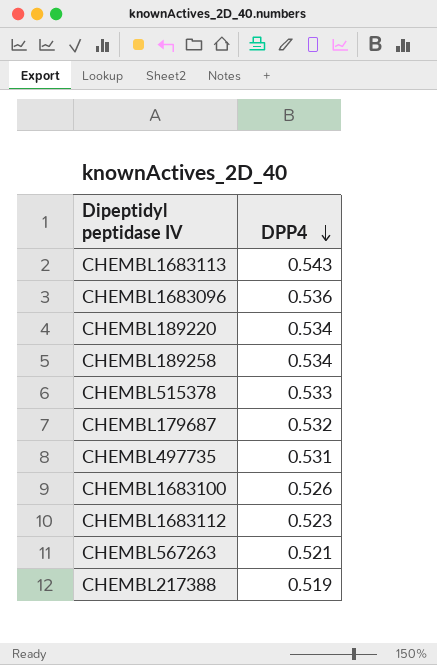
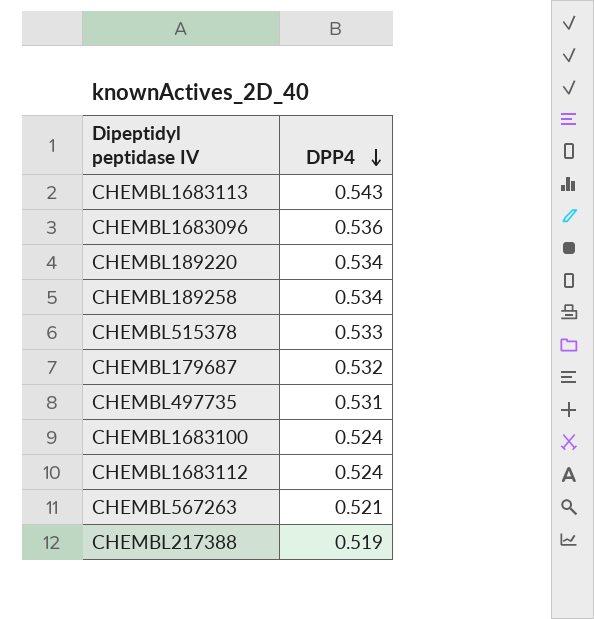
CHEMBL1683100 | DPP4: 0.526 -> 0.524
CHEMBL1683112 | DPP4: 0.523 -> 0.524

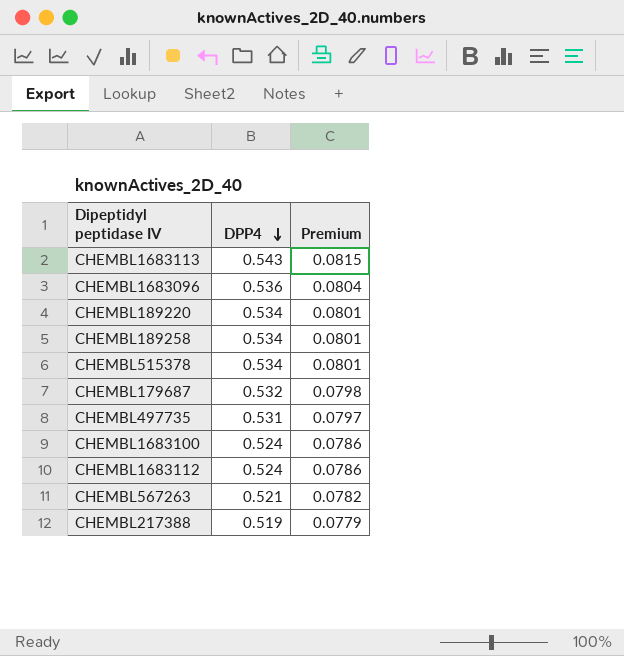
column Premium | formula: none -> [DPP4] * 0.15
CHEMBL515378 | DPP4: 0.533 -> 0.534

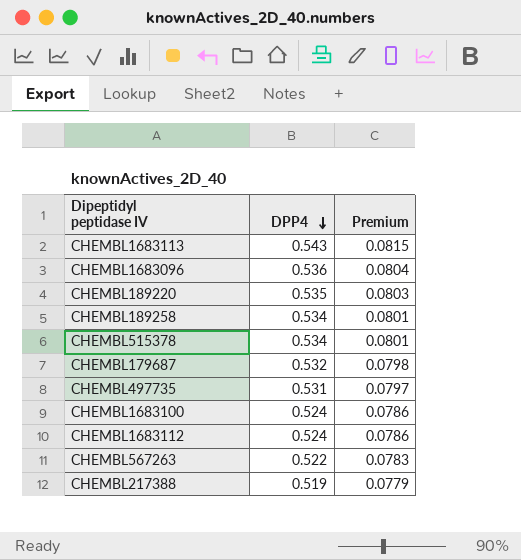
CHEMBL189220 | DPP4: 0.534 -> 0.535
CHEMBL189220 | Premium: 0.0801 -> 0.0803
CHEMBL567263 | DPP4: 0.521 -> 0.522
CHEMBL567263 | Premium: 0.0782 -> 0.0783

